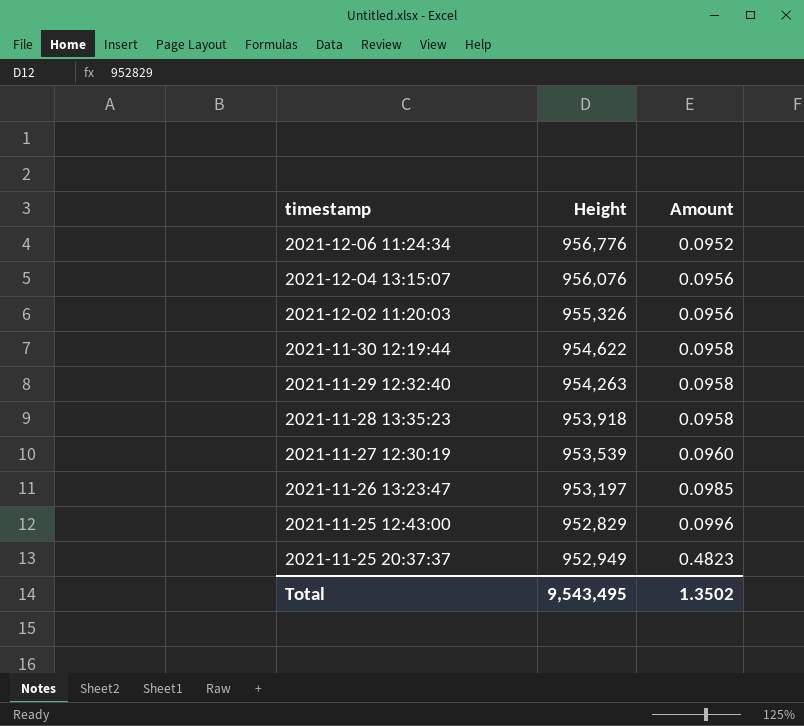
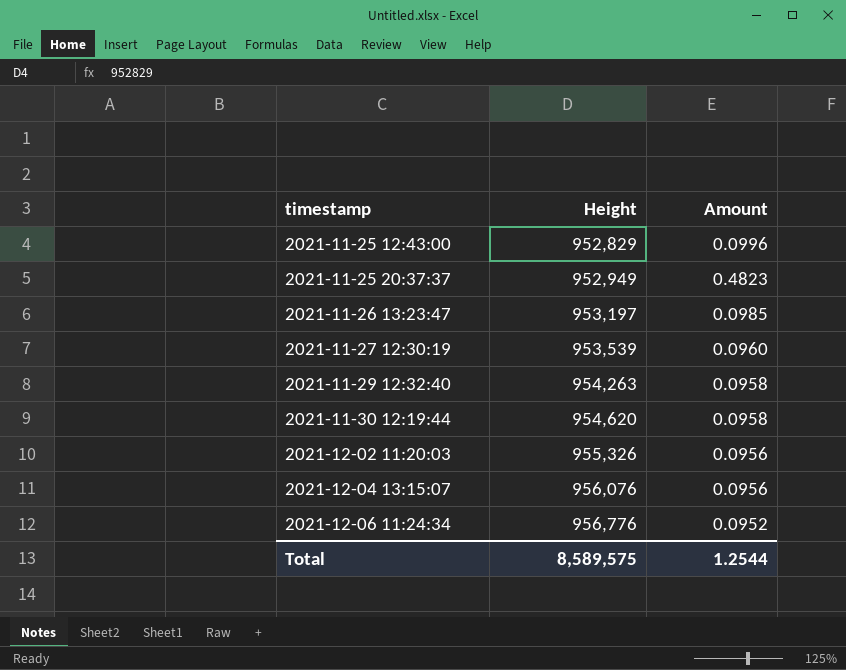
row order: Amount ascending -> timestamp ascending
row 2021-11-28 13:35:23: 953,918 | 0.0958 -> none
2021-11-30 12:19:44 | Height: 954,622 -> 954,620
Total | Height: 9,543,495 -> 8,589,575
Total | Amount: 1.3502 -> 1.2544

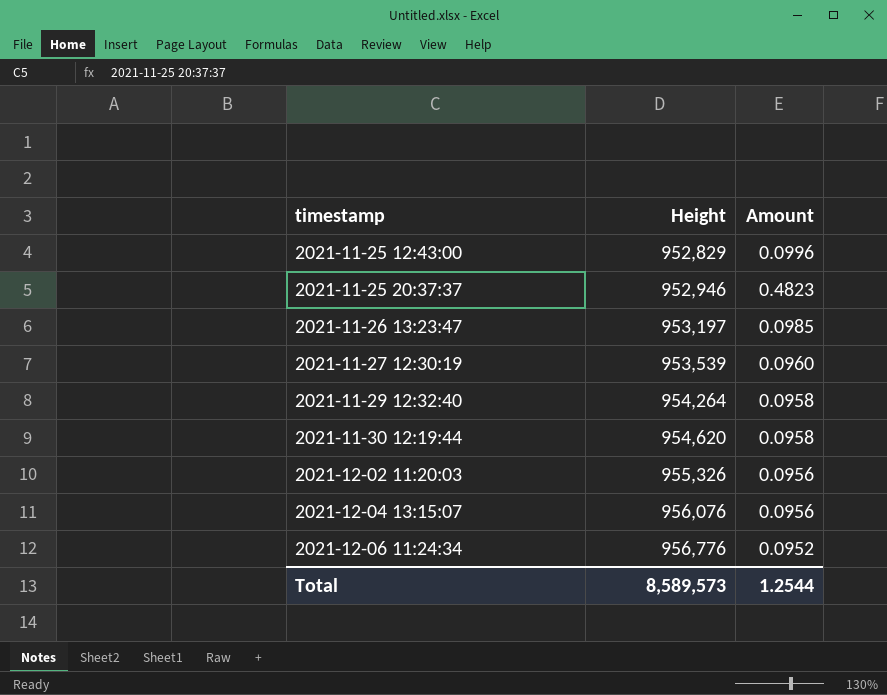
2021-11-25 20:37:37 | Height: 952,949 -> 952,946
2021-11-29 12:32:40 | Height: 954,263 -> 954,264
Total | Height: 8,589,575 -> 8,589,573

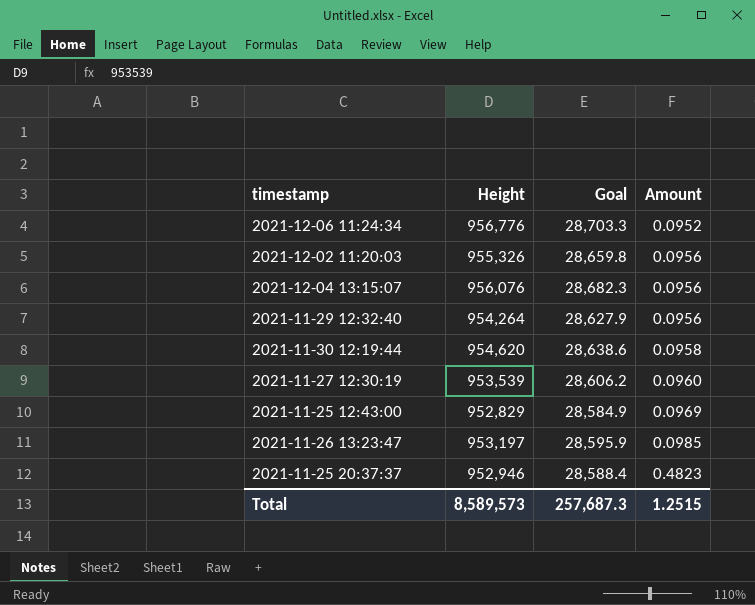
row order: timestamp ascending -> Amount ascending
column Goal | formula: none -> [Height] * 0.03
2021-11-29 12:32:40 | Amount: 0.0958 -> 0.0956
2021-11-25 12:43:00 | Amount: 0.0996 -> 0.0969
Total | Amount: 1.2544 -> 1.2515

